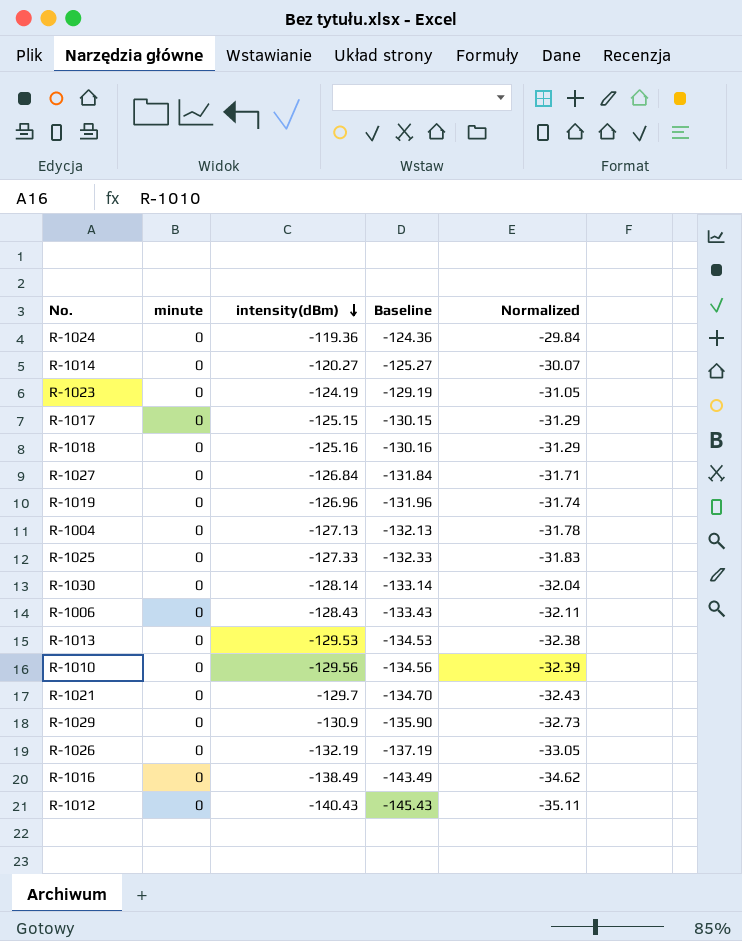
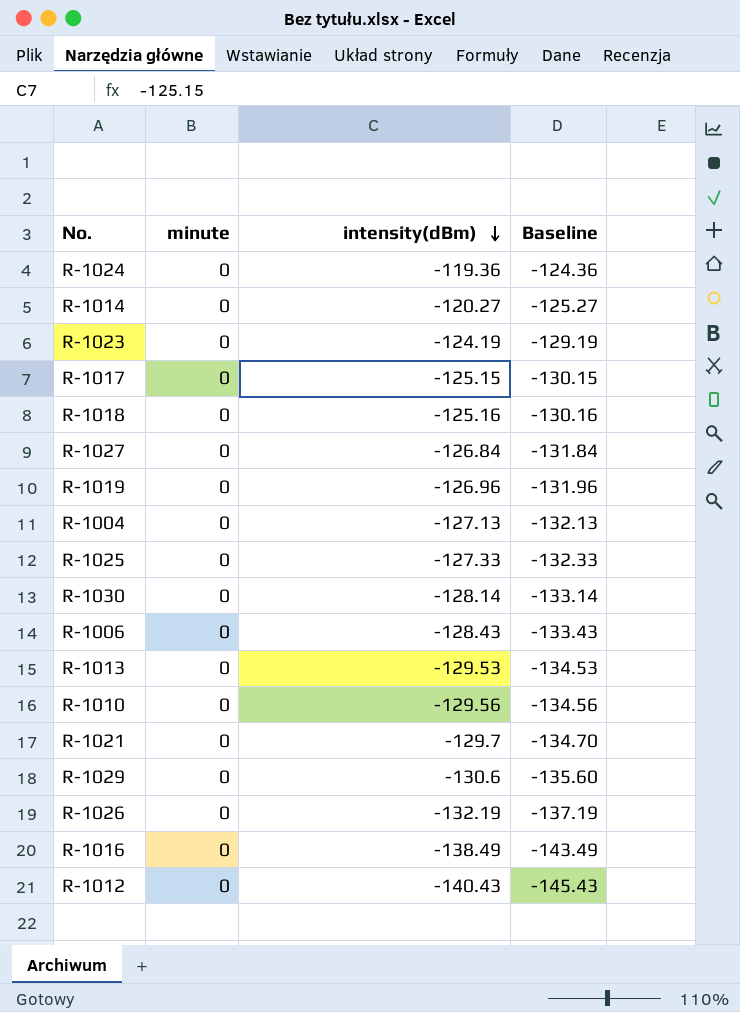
column Normalized | formula: [intensity(dBm)] * 0.25 -> none
R-1029 | intensity(dBm): -130.9 -> -130.6
R-1029 | Baseline: -135.90 -> -135.60

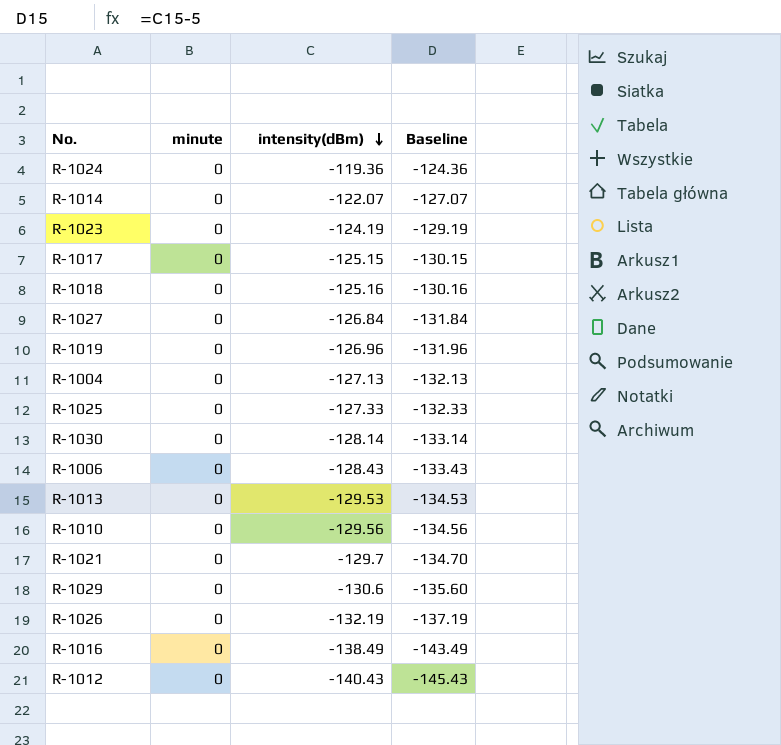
R-1014 | intensity(dBm): -120.27 -> -122.07
R-1014 | Baseline: -125.27 -> -127.07

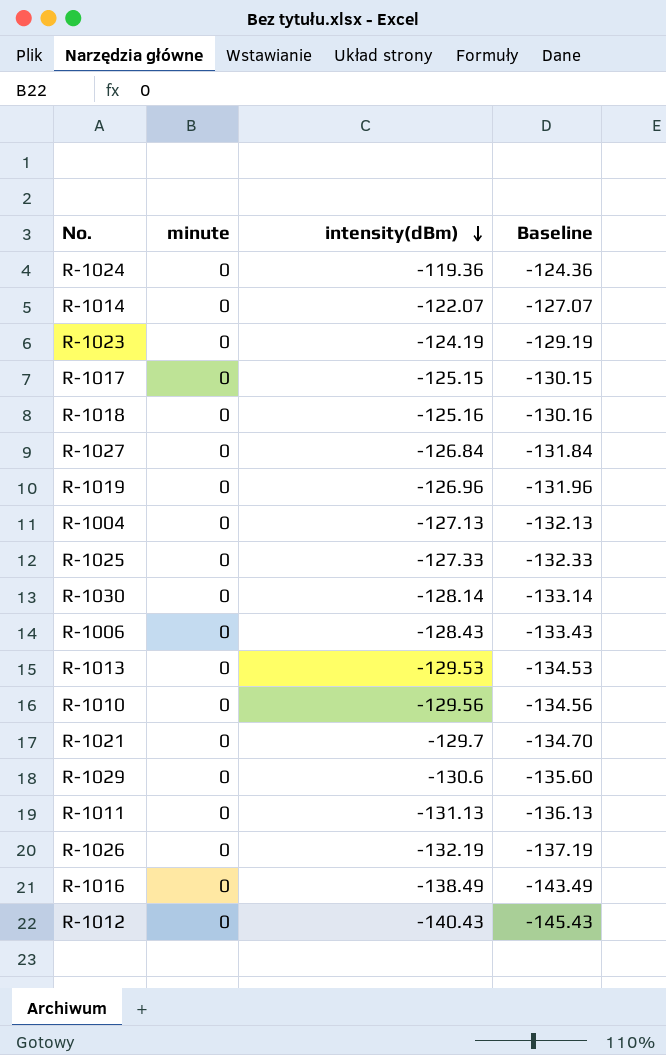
row R-1011: none -> 0 | -131.13 | -136.13

